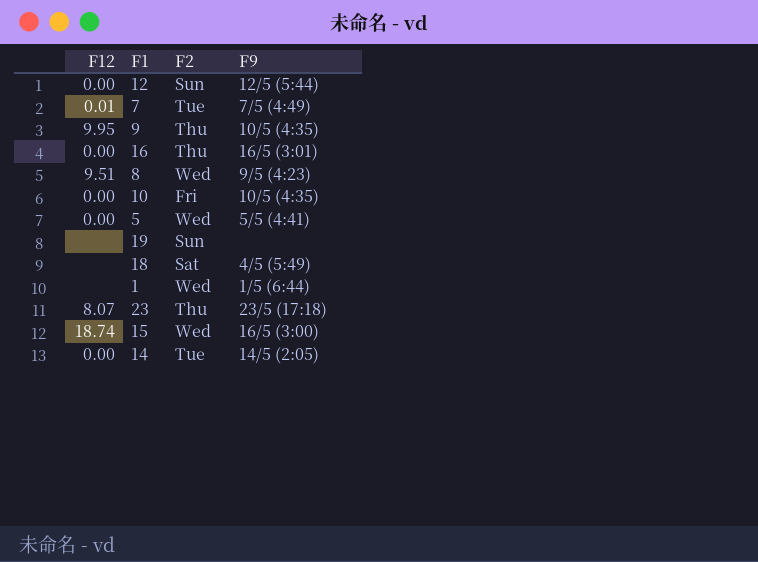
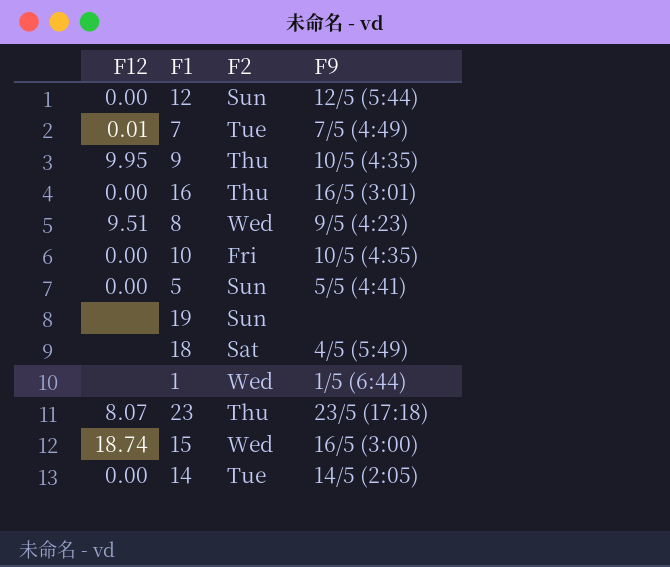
5 | F2: Wed -> Sun

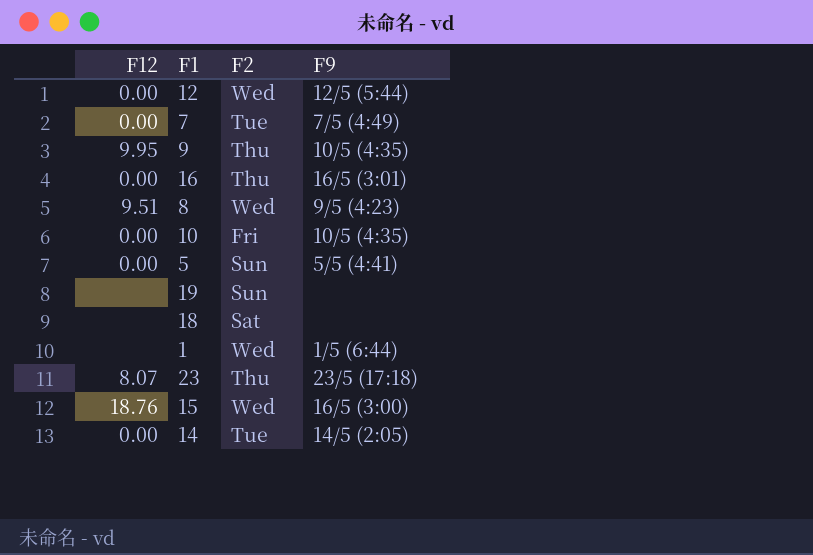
12 | F2: Sun -> Wed
7 | F12: 0.01 -> 0.00
18 | F9: 4/5 (5:49) -> none
15 | F12: 18.74 -> 18.76

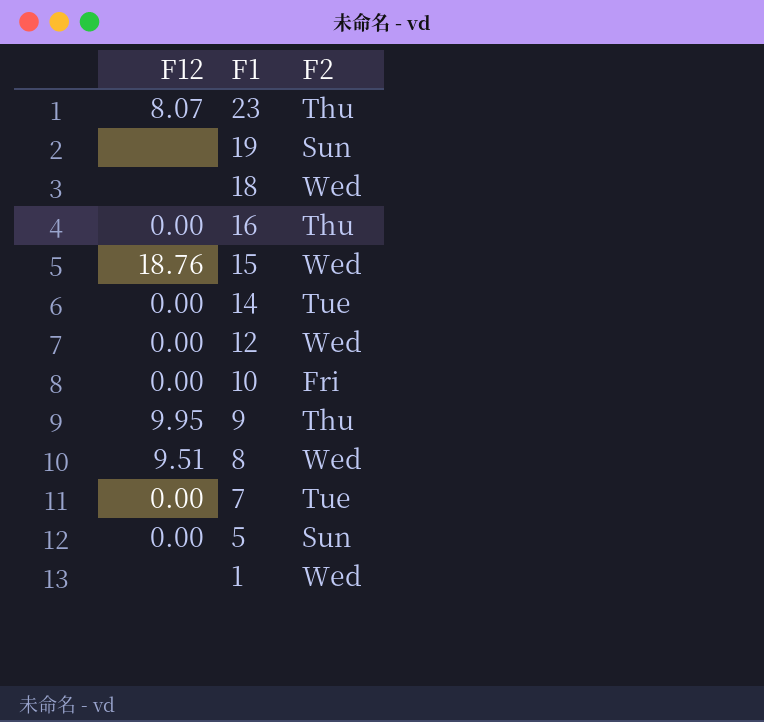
row order: none -> F1 descending
column F9 | position: 4 -> none
18 | F2: Sat -> Wed

